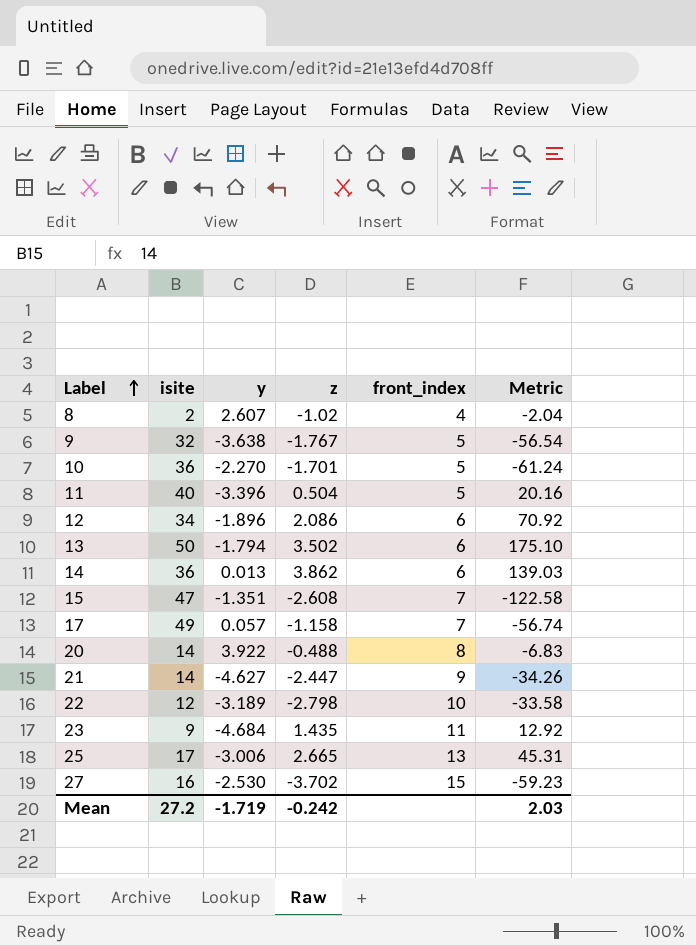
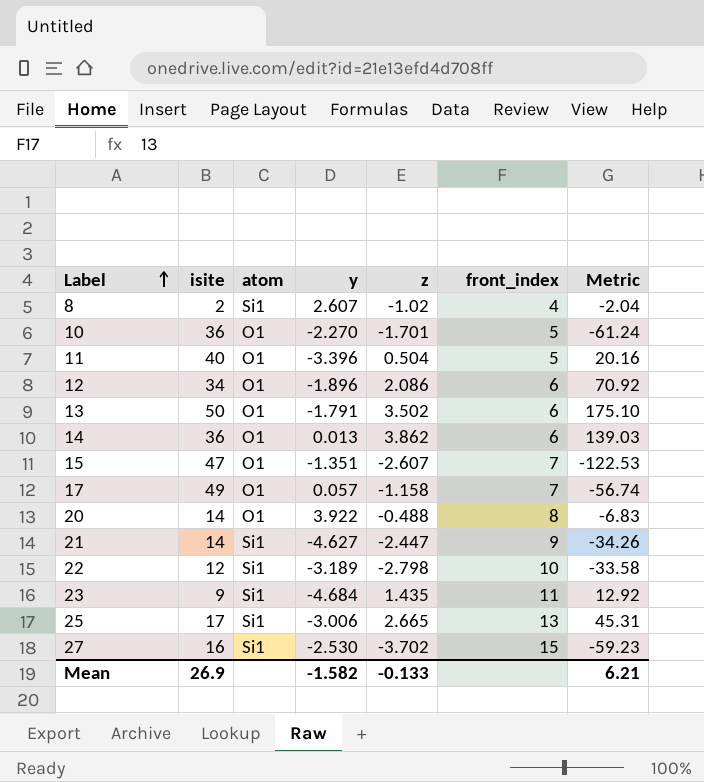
column atom | position: none -> 3
row 9: 32 | -3.638 | -1.767 | 5 | -56.54 -> none
13 | y: -1.794 -> -1.791
15 | z: -2.608 -> -2.607
15 | Metric: -122.58 -> -122.53
Mean | isite: 27.2 -> 26.9
Mean | y: -1.719 -> -1.582
Mean | z: -0.242 -> -0.133
Mean | Metric: 2.03 -> 6.21

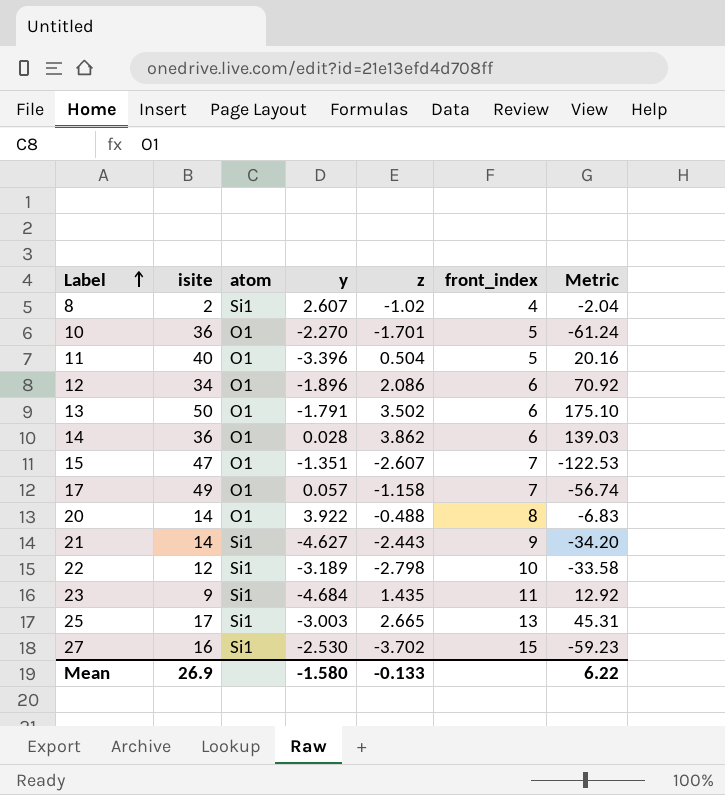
14 | y: 0.013 -> 0.028
21 | z: -2.447 -> -2.443
21 | Metric: -34.26 -> -34.20
25 | y: -3.006 -> -3.003
Mean | y: -1.582 -> -1.580
Mean | Metric: 6.21 -> 6.22

